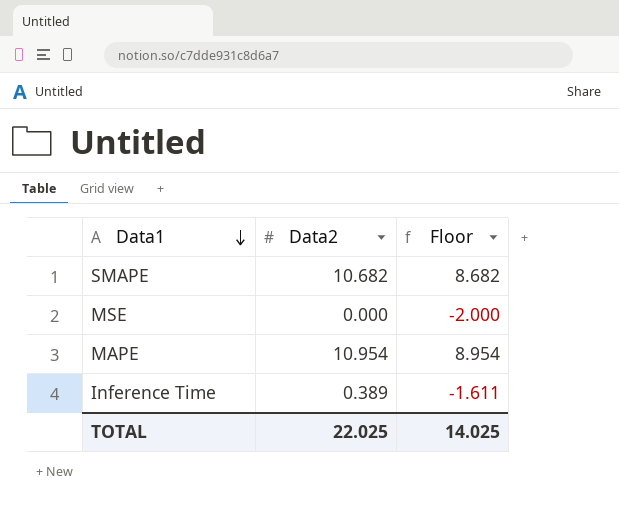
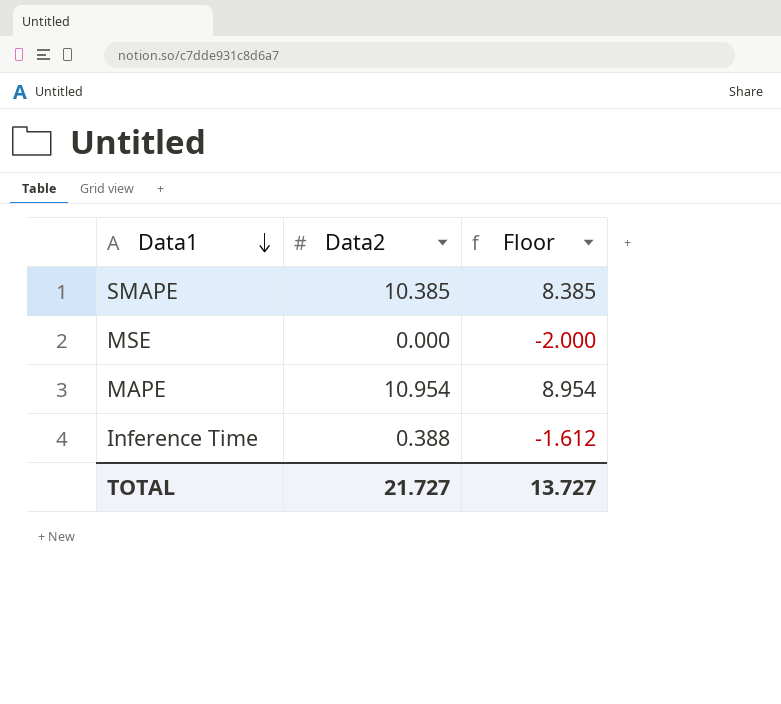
SMAPE | Data2: 10.682 -> 10.385
SMAPE | Floor: 8.682 -> 8.385
Inference Time | Data2: 0.389 -> 0.388
Inference Time | Floor: -1.611 -> -1.612
TOTAL | Data2: 22.025 -> 21.727
TOTAL | Floor: 14.025 -> 13.727

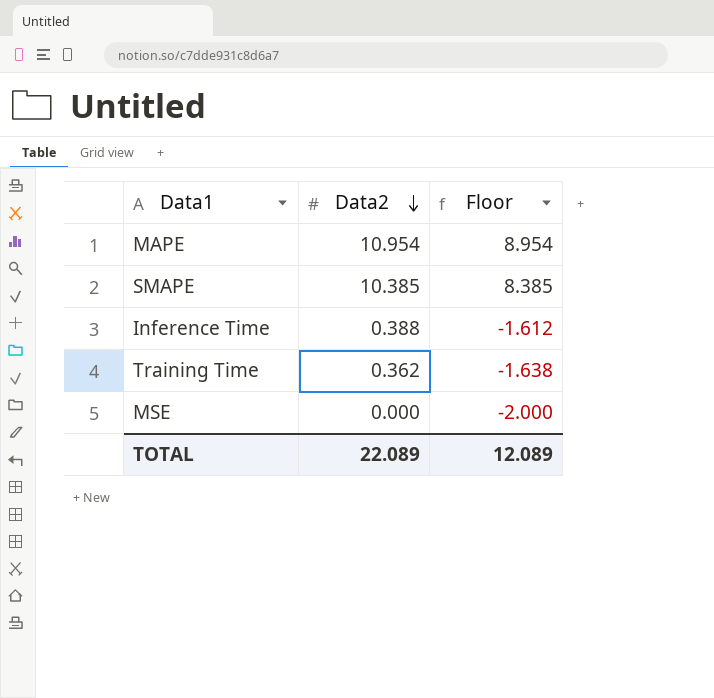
row order: Data1 descending -> Data2 descending
row Training Time: none -> 0.362 | -1.638
TOTAL | Data2: 21.727 -> 22.089
TOTAL | Floor: 13.727 -> 12.089

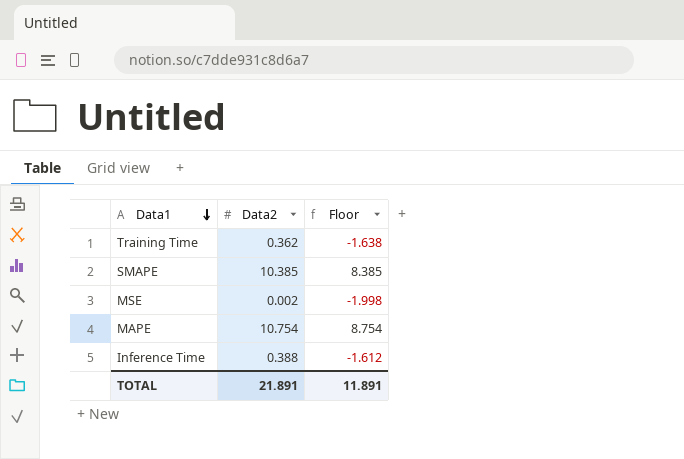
row order: Data2 descending -> Data1 descending
MSE | Data2: 0.000 -> 0.002
MSE | Floor: -2.000 -> -1.998
MAPE | Data2: 10.954 -> 10.754
MAPE | Floor: 8.954 -> 8.754
TOTAL | Data2: 22.089 -> 21.891
TOTAL | Floor: 12.089 -> 11.891

